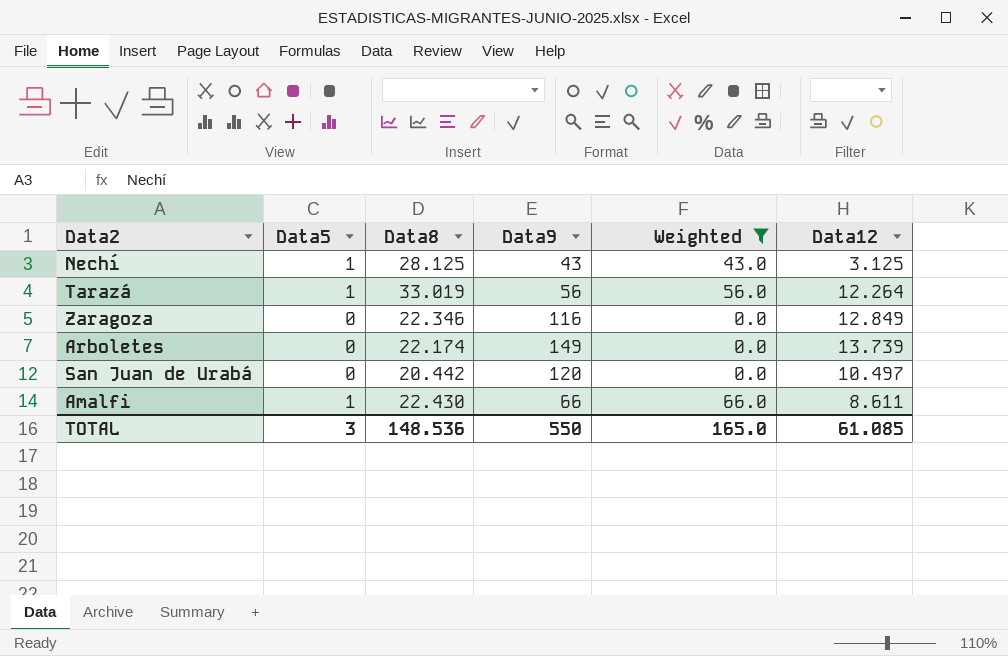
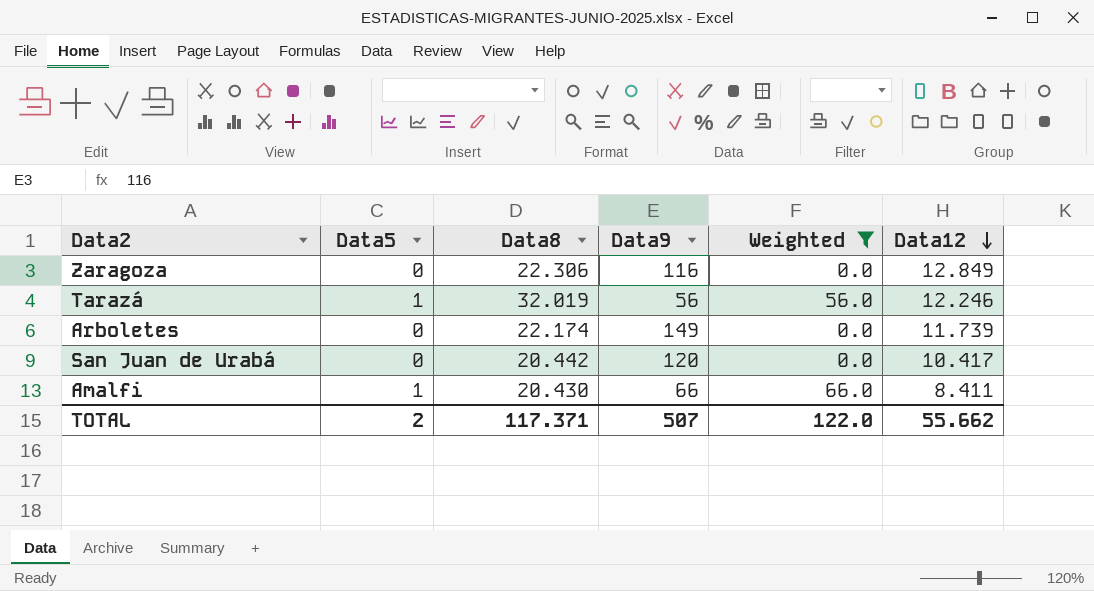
row order: none -> Data12 descending
row Nechí: 1 | 28.125 | 43 | 43.0 | 3.125 -> none
Zaragoza | Data8: 22.346 -> 22.306
Tarazá | Data8: 33.019 -> 32.019
Tarazá | Data12: 12.264 -> 12.246
Arboletes | Data12: 13.739 -> 11.739
San Juan de Urabá | Data12: 10.497 -> 10.417
Amalfi | Data8: 22.430 -> 20.430
Amalfi | Data12: 8.611 -> 8.411
TOTAL | Data5: 3 -> 2
TOTAL | Data8: 148.536 -> 117.371
TOTAL | Data9: 550 -> 507
TOTAL | Weighted: 165.0 -> 122.0
TOTAL | Data12: 61.085 -> 55.662

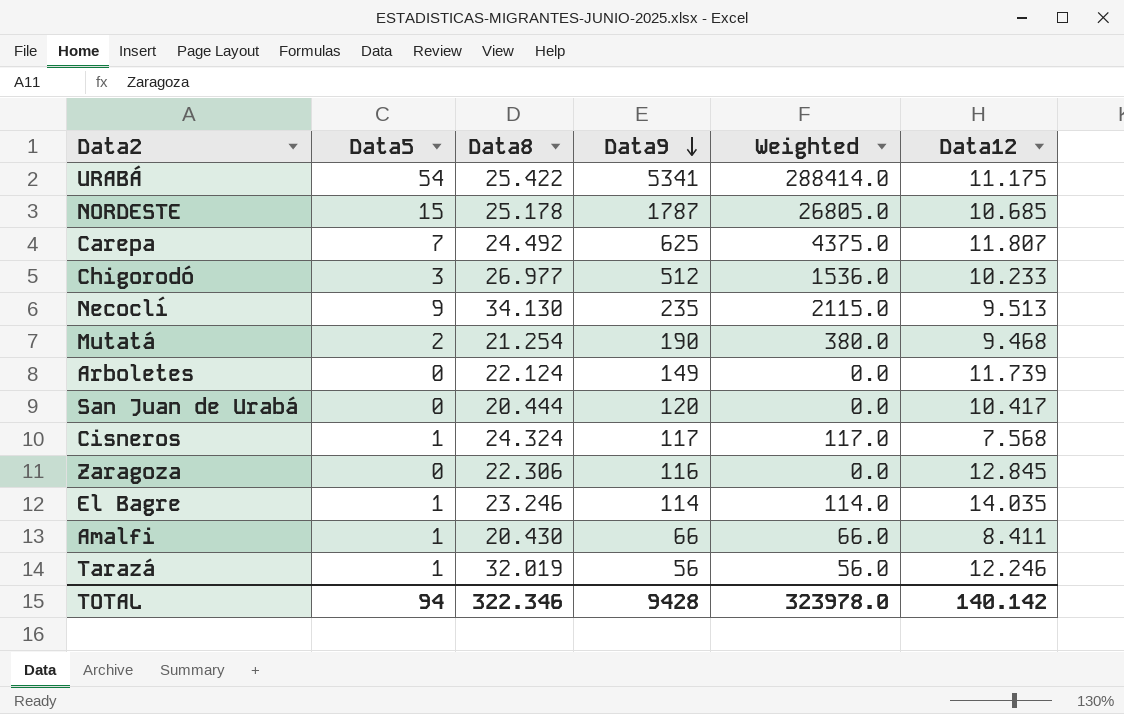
filter: Weighted <= 66.0 -> none
row order: Data12 descending -> Data9 descending
Arboletes | Data8: 22.174 -> 22.124
San Juan de Urabá | Data8: 20.442 -> 20.444
Zaragoza | Data12: 12.849 -> 12.845
TOTAL | Data5: 2 -> 94
TOTAL | Data8: 117.371 -> 322.346
TOTAL | Data9: 507 -> 9428
TOTAL | Weighted: 122.0 -> 323978.0
TOTAL | Data12: 55.662 -> 140.142

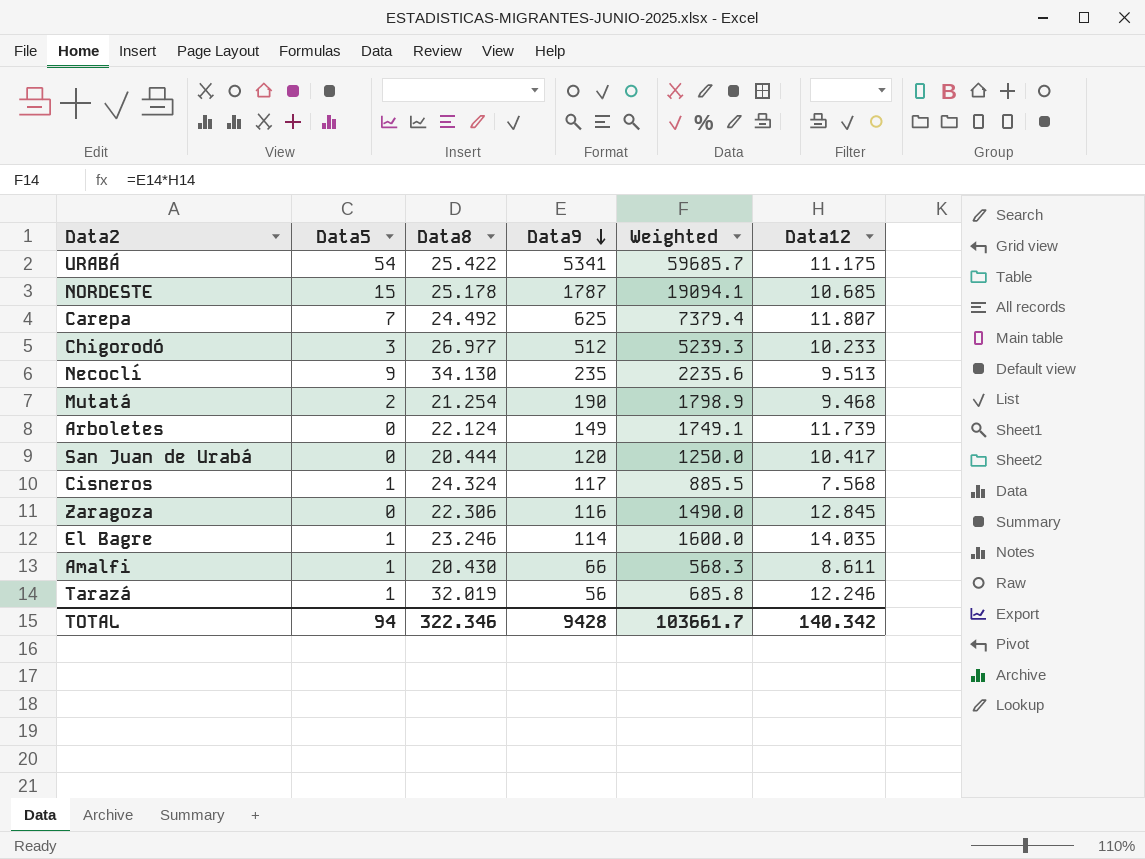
column Weighted | formula: [Data5] * [Data9] -> [Data9] * [Data12]
Amalfi | Data12: 8.411 -> 8.611
TOTAL | Weighted: 323978.0 -> 103661.7
TOTAL | Data12: 140.142 -> 140.342

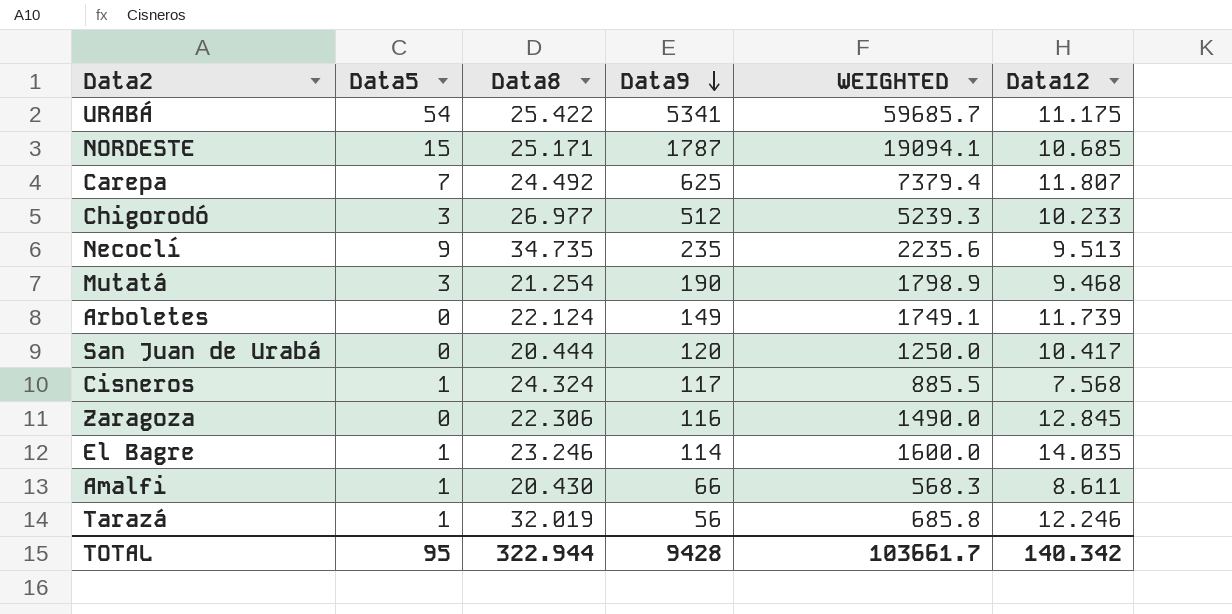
column name: Weighted -> WEIGHTED
NORDESTE | Data8: 25.178 -> 25.171
Necoclí | Data8: 34.130 -> 34.735
Mutatá | Data5: 2 -> 3
TOTAL | Data5: 94 -> 95
TOTAL | Data8: 322.346 -> 322.944

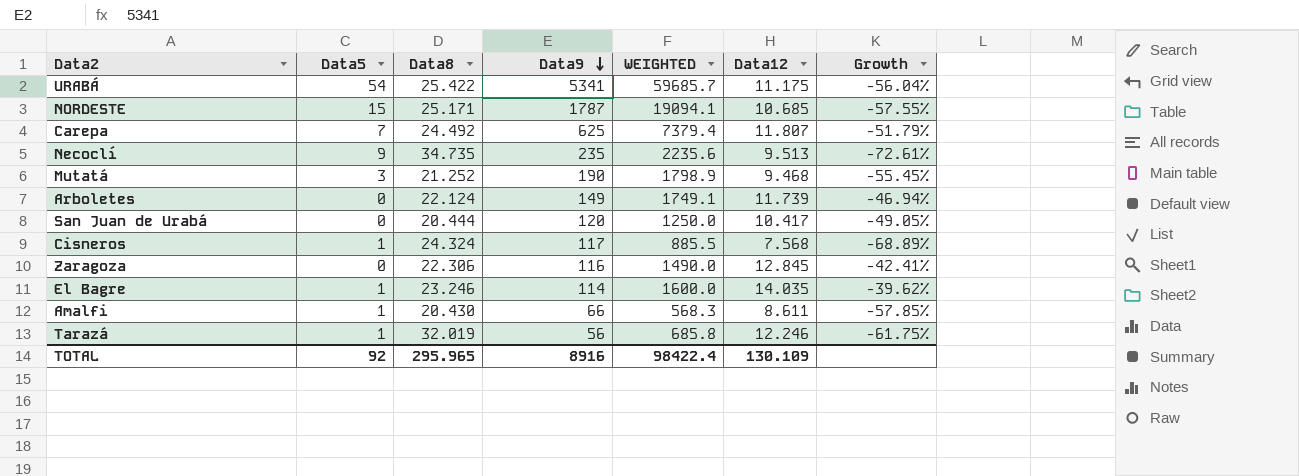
column Growth | formula: none -> ([Data12] - [Data8]) / [Data8]
row Chigorodó: 3 | 26.977 | 512 | 5239.3 | 10.233 -> none
Mutatá | Data8: 21.254 -> 21.252
TOTAL | Data5: 95 -> 92
TOTAL | Data8: 322.944 -> 295.965
TOTAL | Data9: 9428 -> 8916
TOTAL | WEIGHTED: 103661.7 -> 98422.4
TOTAL | Data12: 140.342 -> 130.109

